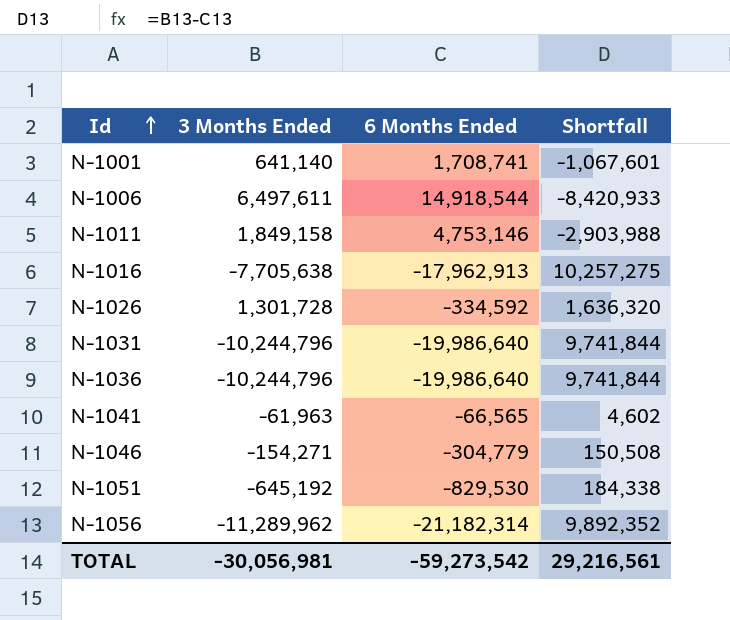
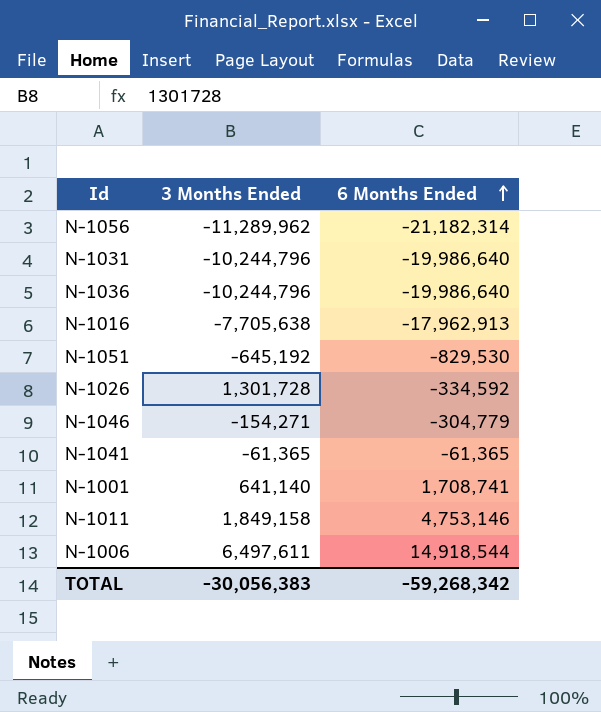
row order: Id ascending -> 6 Months Ended ascending
column Shortfall | formula: [3 Months Ended] - [6 Months Ended] -> none
N-1041 | 3 Months Ended: -61,963 -> -61,365
N-1041 | 6 Months Ended: -66,565 -> -61,365
TOTAL | 3 Months Ended: -30,056,981 -> -30,056,383
TOTAL | 6 Months Ended: -59,273,542 -> -59,268,342

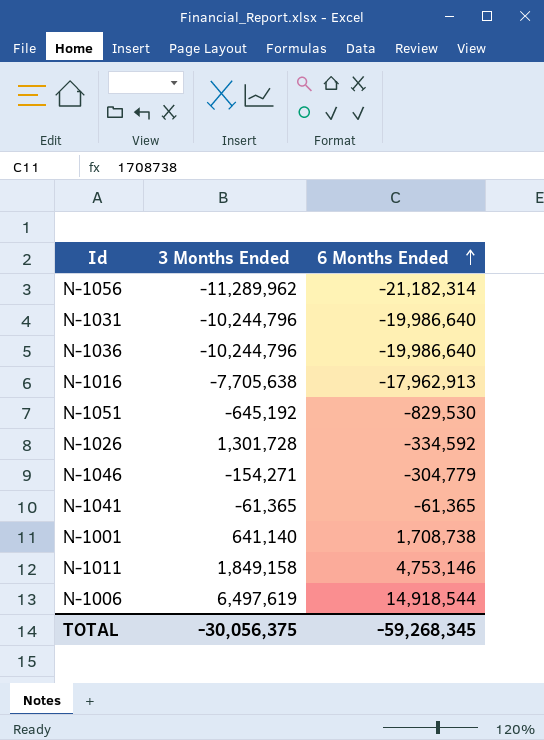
N-1001 | 6 Months Ended: 1,708,741 -> 1,708,738
N-1006 | 3 Months Ended: 6,497,611 -> 6,497,619
TOTAL | 3 Months Ended: -30,056,383 -> -30,056,375
TOTAL | 6 Months Ended: -59,268,342 -> -59,268,345

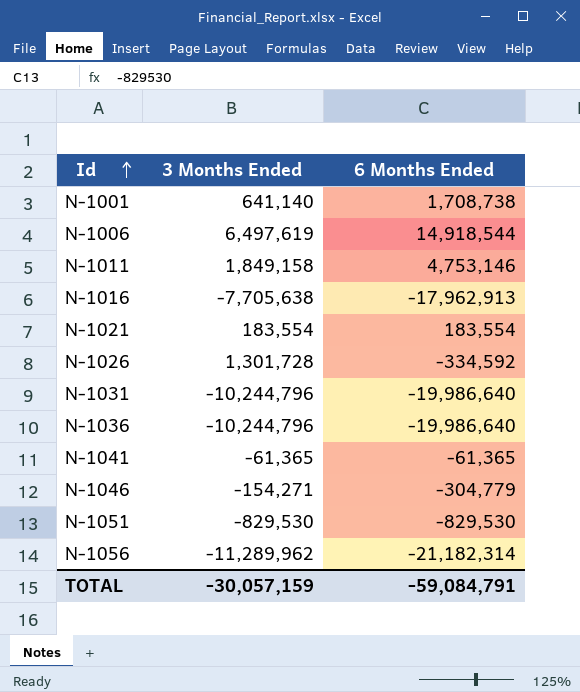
row order: 6 Months Ended ascending -> Id ascending
row N-1021: none -> 183,554 | 183,554
N-1051 | 3 Months Ended: -645,192 -> -829,530
TOTAL | 3 Months Ended: -30,056,375 -> -30,057,159
TOTAL | 6 Months Ended: -59,268,345 -> -59,084,791

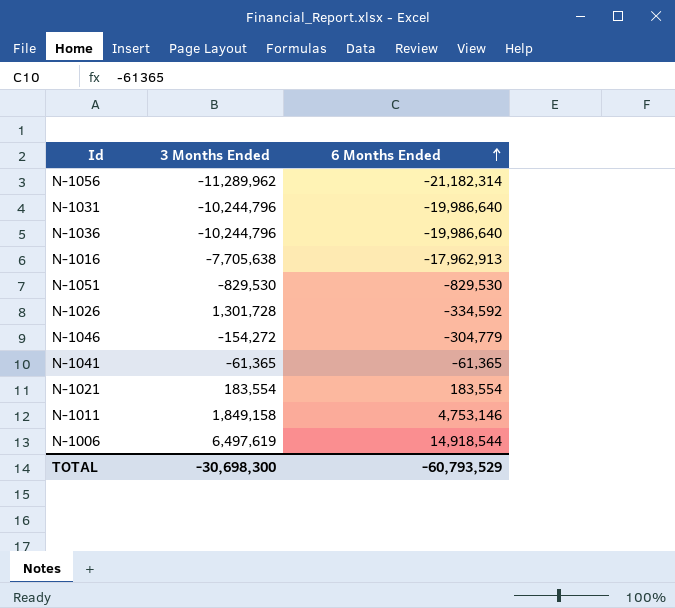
row order: Id ascending -> 6 Months Ended ascending
row N-1001: 641,140 | 1,708,738 -> none
N-1046 | 3 Months Ended: -154,271 -> -154,272
TOTAL | 3 Months Ended: -30,057,159 -> -30,698,300
TOTAL | 6 Months Ended: -59,084,791 -> -60,793,529

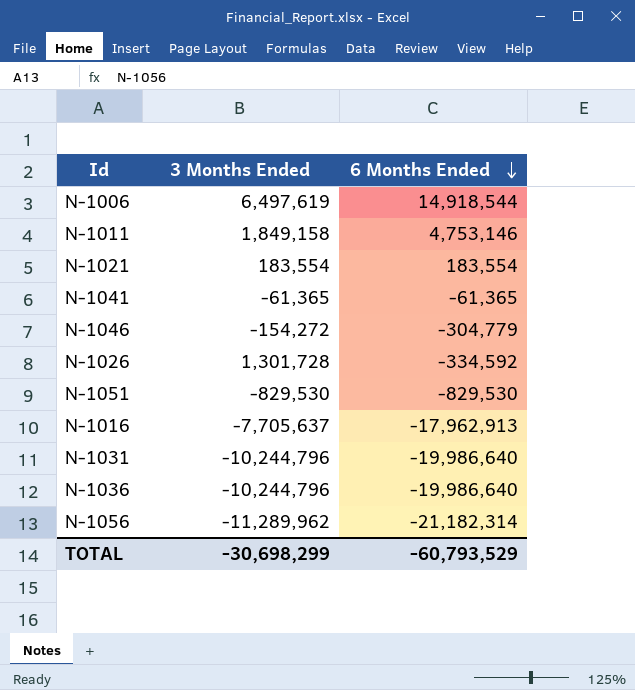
row order: 6 Months Ended ascending -> 6 Months Ended descending
N-1016 | 3 Months Ended: -7,705,638 -> -7,705,637
TOTAL | 3 Months Ended: -30,698,300 -> -30,698,299

